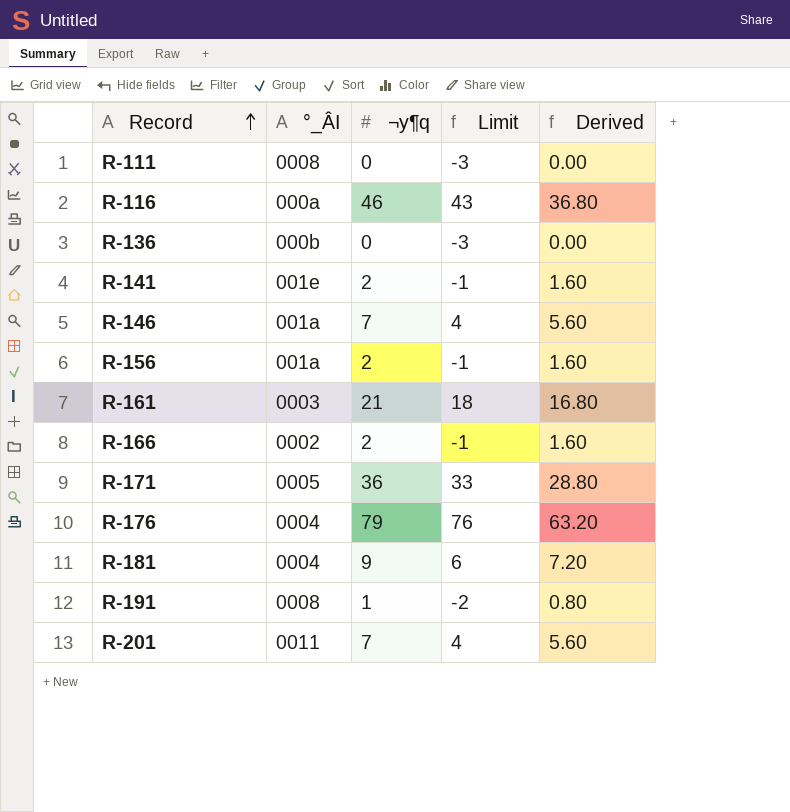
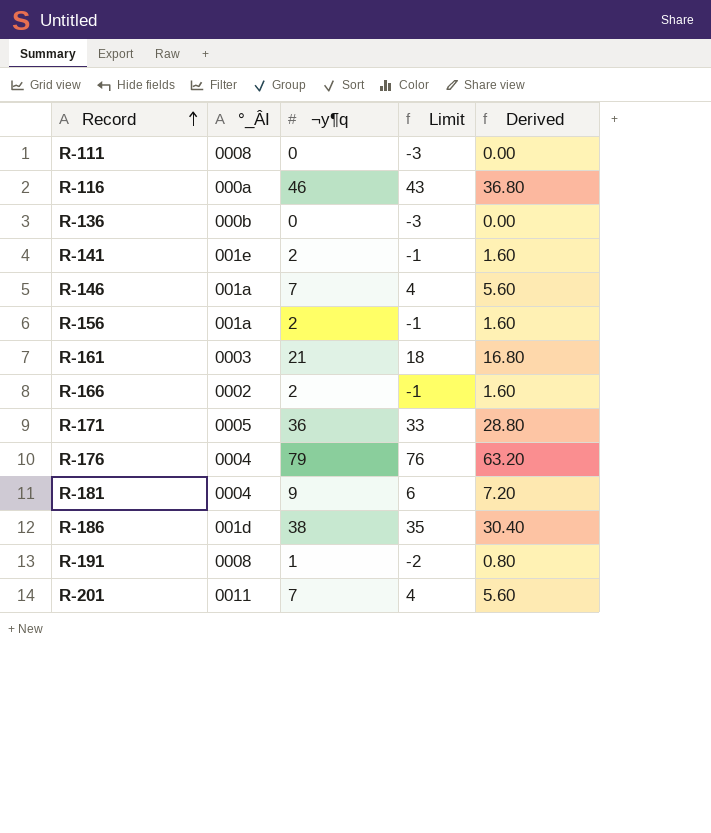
row R-186: none -> 001d | 38 | 35 | 30.40

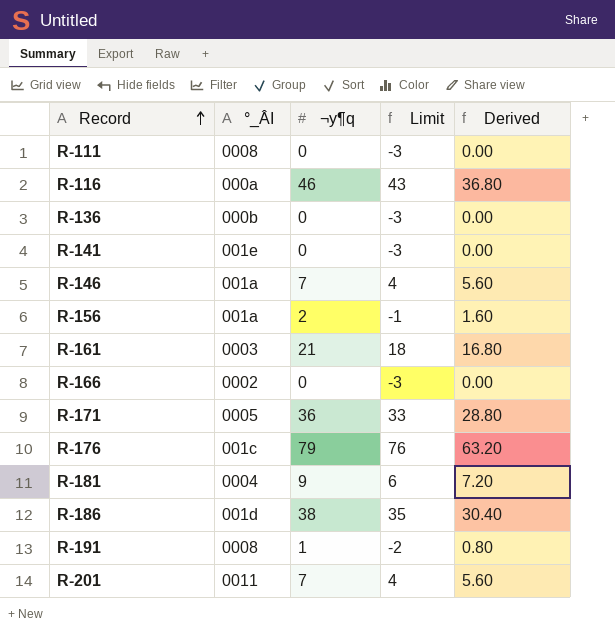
R-141 | ¬y¶q: 2 -> 0
R-141 | Limit: -1 -> -3
R-141 | Derived: 1.60 -> 0.00
R-166 | ¬y¶q: 2 -> 0
R-166 | Limit: -1 -> -3
R-166 | Derived: 1.60 -> 0.00
R-176 | °_ÂI: 0004 -> 001c

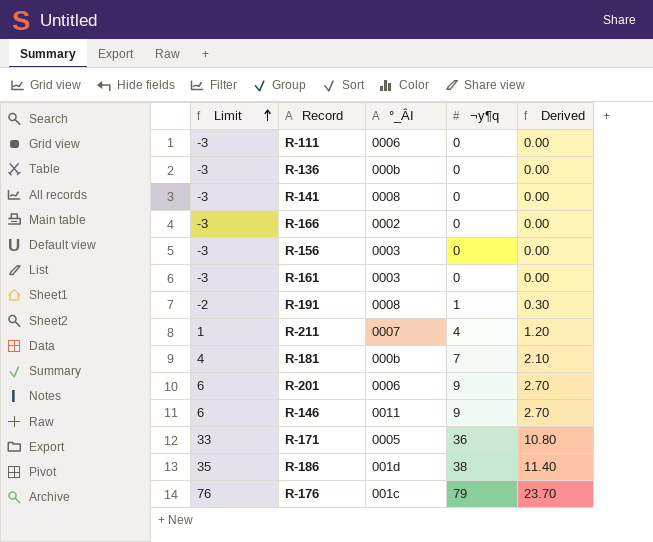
row order: Record ascending -> Limit ascending
column Limit | position: 4 -> 1
column Derived | formula: [¬y¶q] * 0.8 -> [¬y¶q] * 0.3
row R-116: 000a | 46 | 43 | 36.80 -> none
R-111 | °_ÂI: 0008 -> 0006
R-141 | °_ÂI: 001e -> 0008
R-156 | Limit: -1 -> -3
R-156 | °_ÂI: 001a -> 0003
R-156 | ¬y¶q: 2 -> 0
R-161 | Limit: 18 -> -3
R-161 | ¬y¶q: 21 -> 0
row R-211: none -> 1 | 0007 | 4 | 1.20
R-181 | Limit: 6 -> 4
R-181 | °_ÂI: 0004 -> 000b
R-181 | ¬y¶q: 9 -> 7
R-201 | Limit: 4 -> 6
R-201 | °_ÂI: 0011 -> 0006
R-201 | ¬y¶q: 7 -> 9
R-146 | Limit: 4 -> 6
R-146 | °_ÂI: 001a -> 0011
R-146 | ¬y¶q: 7 -> 9

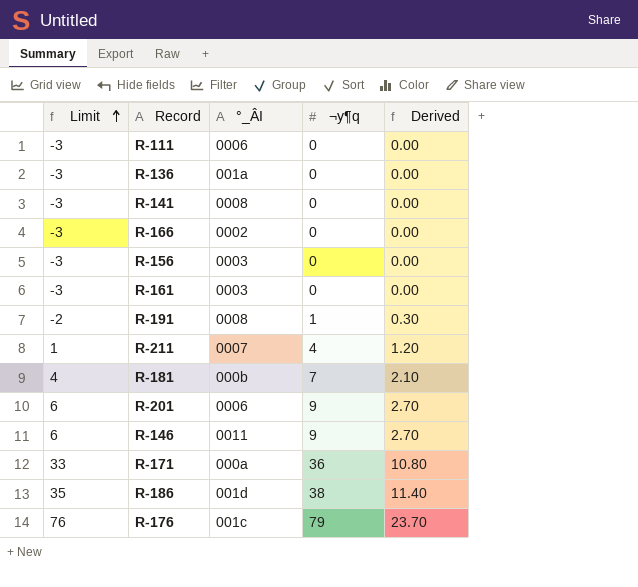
R-136 | °_ÂI: 000b -> 001a
R-171 | °_ÂI: 0005 -> 000a

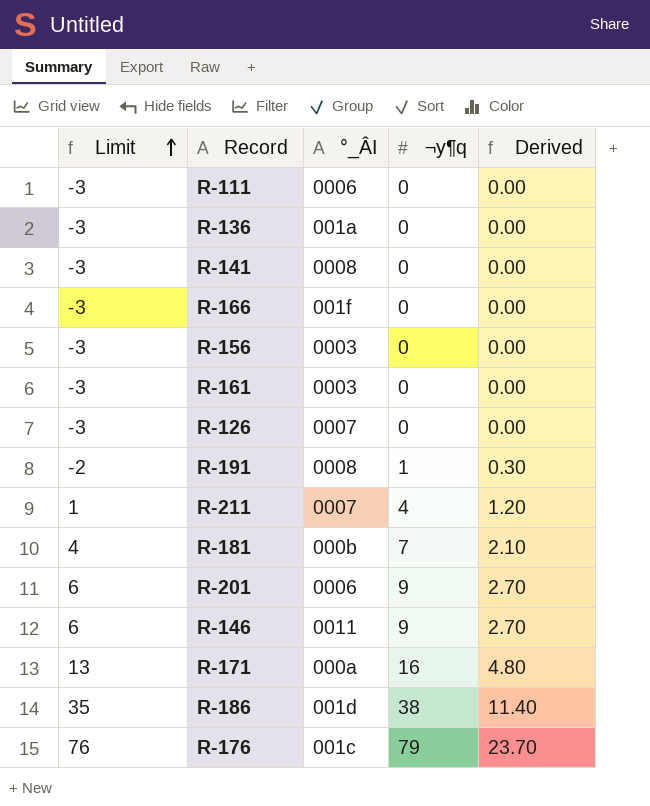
R-166 | °_ÂI: 0002 -> 001f
row R-126: none -> -3 | 0007 | 0 | 0.00
R-171 | Limit: 33 -> 13
R-171 | ¬y¶q: 36 -> 16
R-171 | Derived: 10.80 -> 4.80

